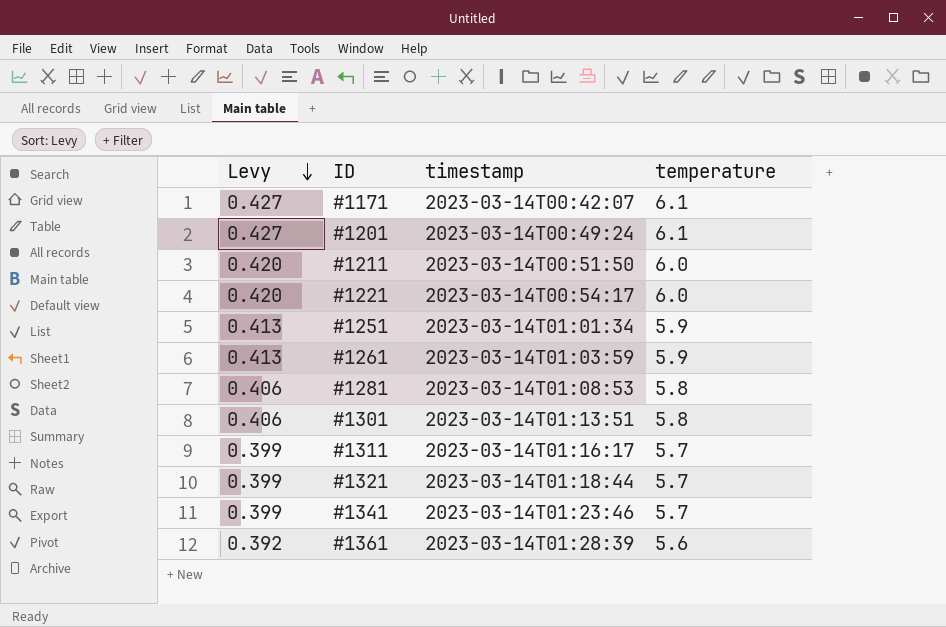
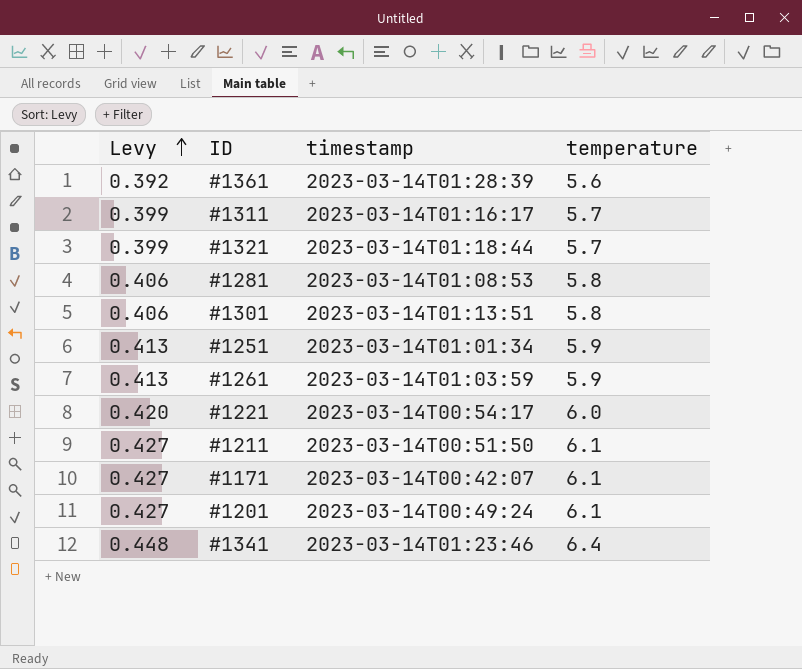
row order: Levy descending -> Levy ascending
#1211 | Levy: 0.420 -> 0.427
#1211 | temperature: 6.0 -> 6.1
#1341 | Levy: 0.399 -> 0.448
#1341 | temperature: 5.7 -> 6.4

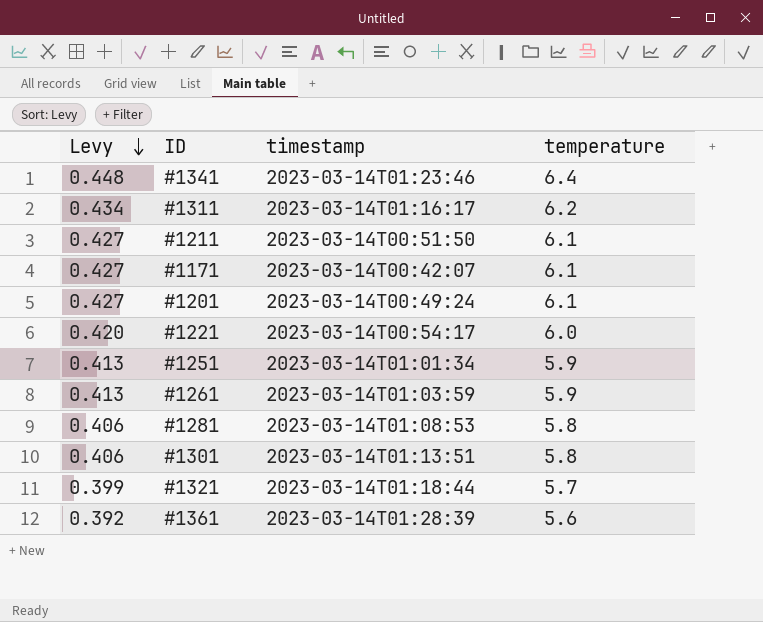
row order: Levy ascending -> Levy descending
#1311 | Levy: 0.399 -> 0.434
#1311 | temperature: 5.7 -> 6.2

